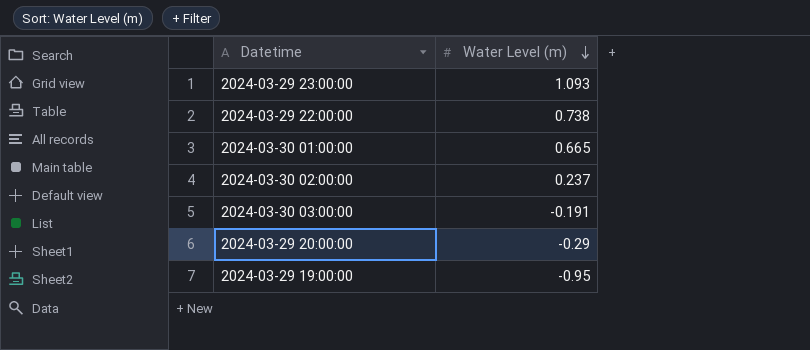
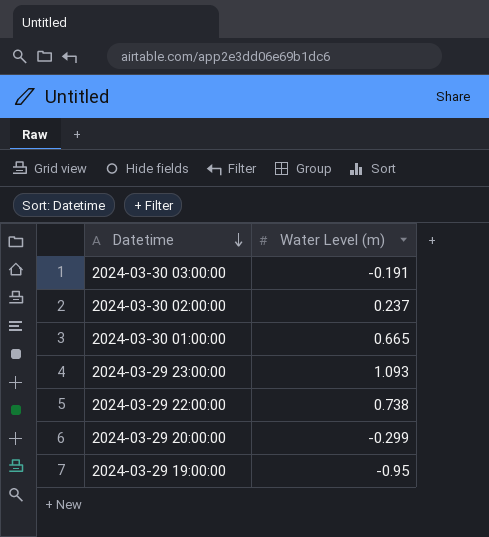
row order: Water Level (m) descending -> Datetime descending
2024-03-29 20:00:00 | Water Level (m): -0.29 -> -0.299

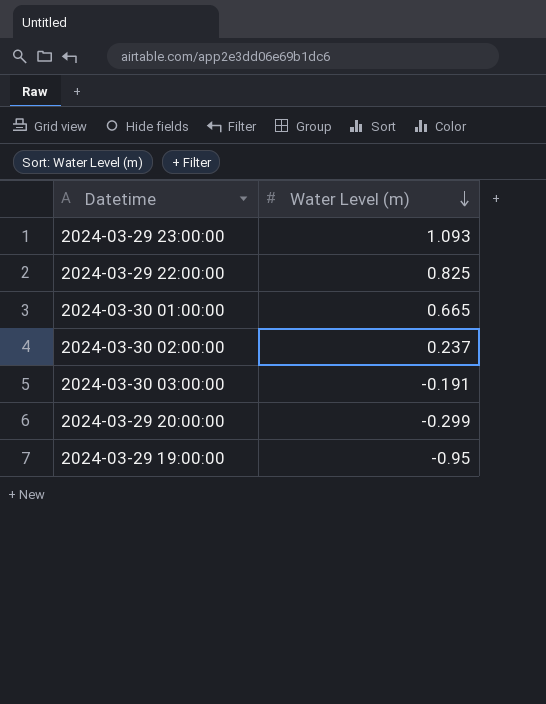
row order: Datetime descending -> Water Level (m) descending
2024-03-29 22:00:00 | Water Level (m): 0.738 -> 0.825

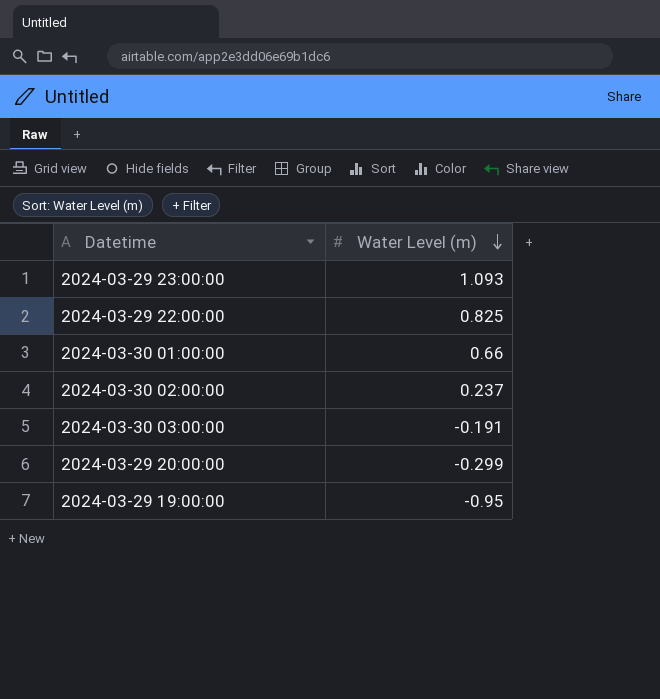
2024-03-30 01:00:00 | Water Level (m): 0.665 -> 0.66

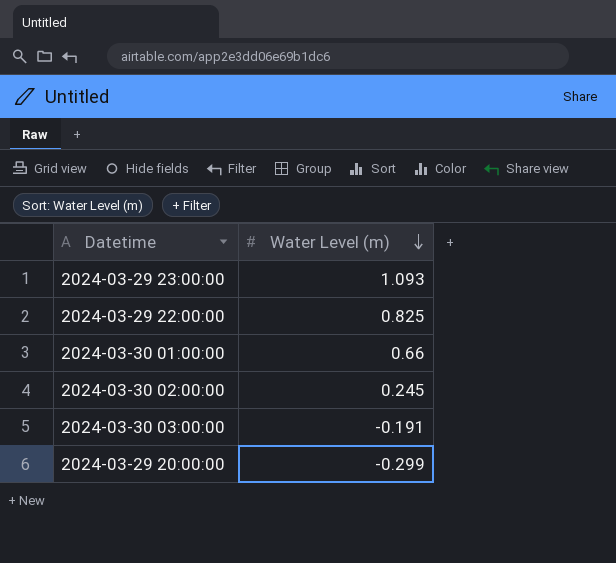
row 2024-03-29 19:00:00: -0.95 -> none
2024-03-30 02:00:00 | Water Level (m): 0.237 -> 0.245

